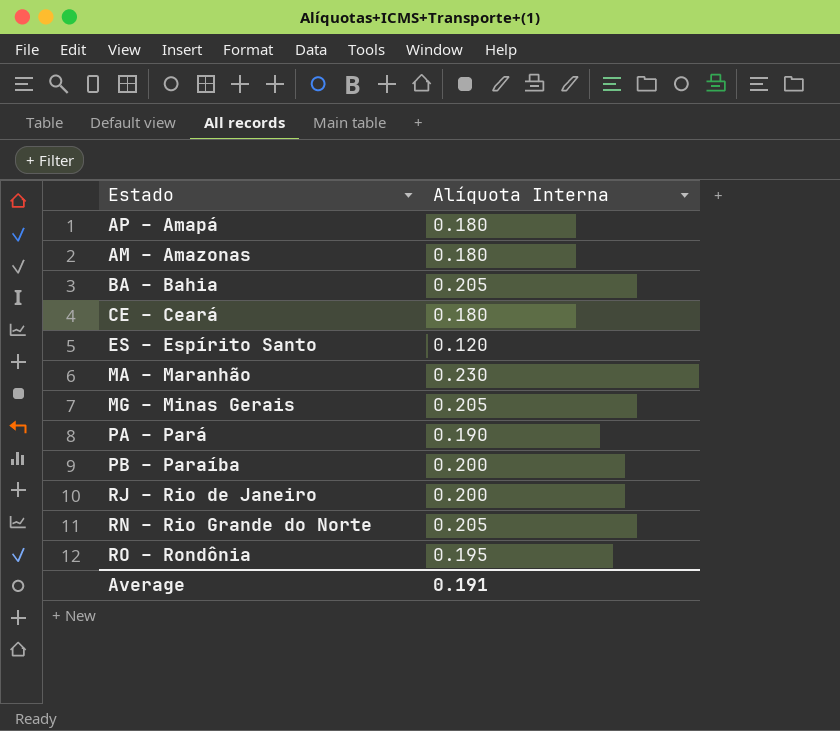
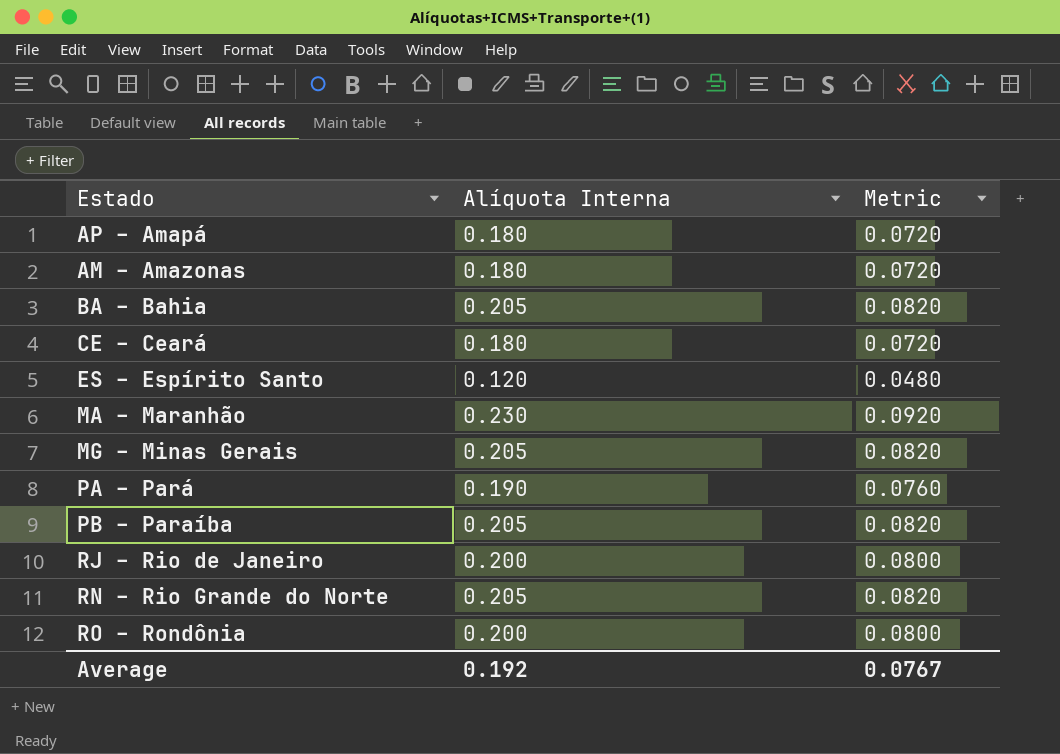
column Metric | formula: none -> [Alíquota Interna] * 0.4
PB – Paraíba | Alíquota Interna: 0.200 -> 0.205
RO – Rondônia | Alíquota Interna: 0.195 -> 0.200
Average | Alíquota Interna: 0.191 -> 0.192

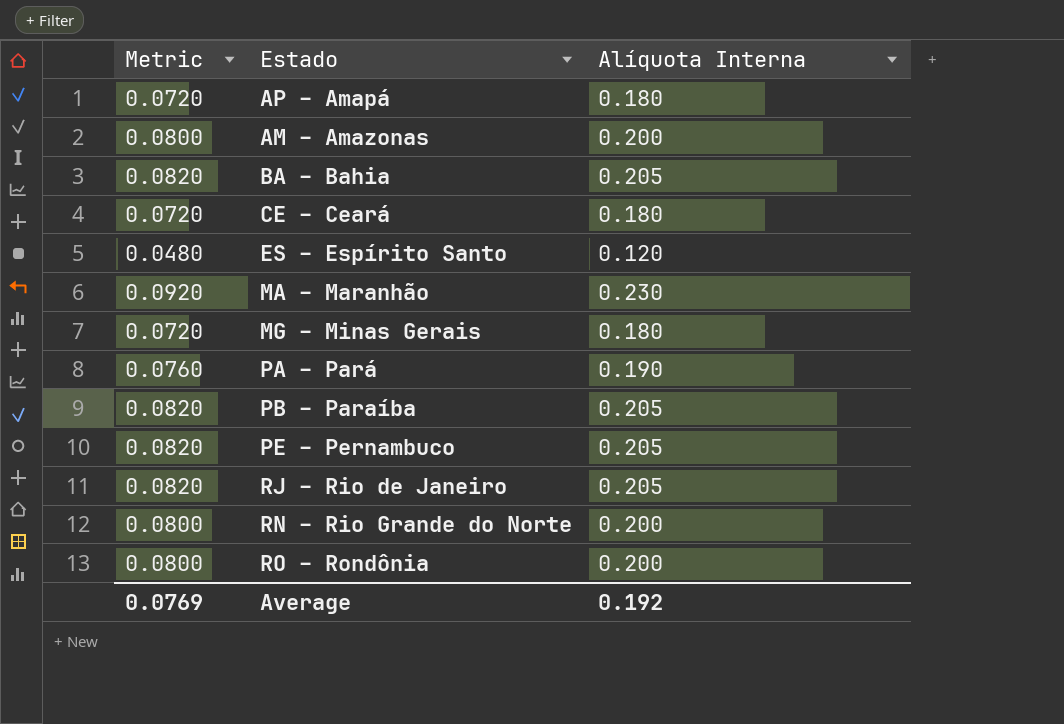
column Metric | position: 3 -> 1
AM – Amazonas | Metric: 0.0720 -> 0.0800
AM – Amazonas | Alíquota Interna: 0.180 -> 0.200
MG – Minas Gerais | Metric: 0.0820 -> 0.0720
MG – Minas Gerais | Alíquota Interna: 0.205 -> 0.180
row PE – Pernambuco: none -> 0.0820 | 0.205
RJ – Rio de Janeiro | Metric: 0.0800 -> 0.0820
RJ – Rio de Janeiro | Alíquota Interna: 0.200 -> 0.205
RN – Rio Grande do Norte | Metric: 0.0820 -> 0.0800
RN – Rio Grande do Norte | Alíquota Interna: 0.205 -> 0.200
Average | Metric: 0.0767 -> 0.0769

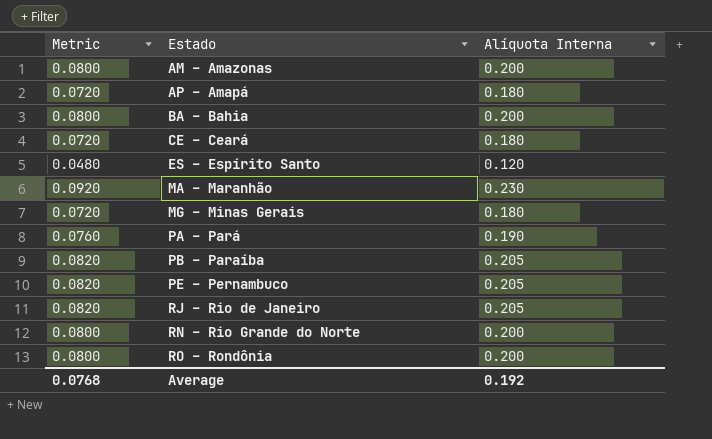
row order: none -> Estado ascending
BA – Bahia | Metric: 0.0820 -> 0.0800
BA – Bahia | Alíquota Interna: 0.205 -> 0.200
Average | Metric: 0.0769 -> 0.0768

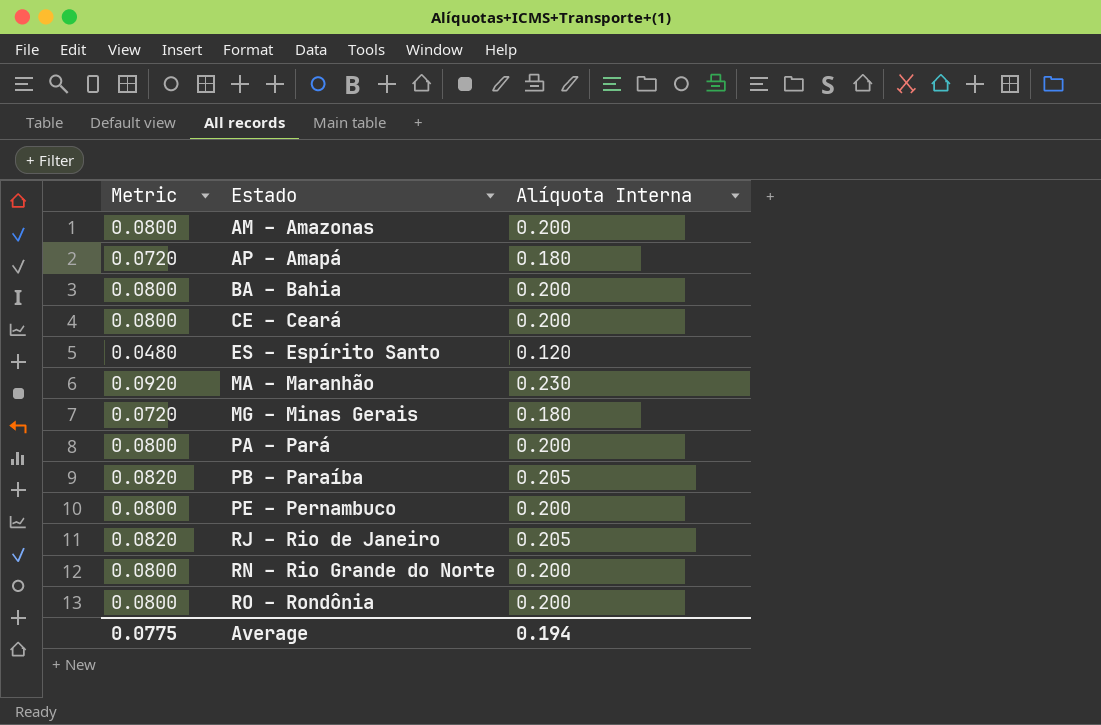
CE – Ceará | Metric: 0.0720 -> 0.0800
CE – Ceará | Alíquota Interna: 0.180 -> 0.200
PA – Pará | Metric: 0.0760 -> 0.0800
PA – Pará | Alíquota Interna: 0.190 -> 0.200
PE – Pernambuco | Metric: 0.0820 -> 0.0800
PE – Pernambuco | Alíquota Interna: 0.205 -> 0.200
Average | Metric: 0.0768 -> 0.0775
Average | Alíquota Interna: 0.192 -> 0.194

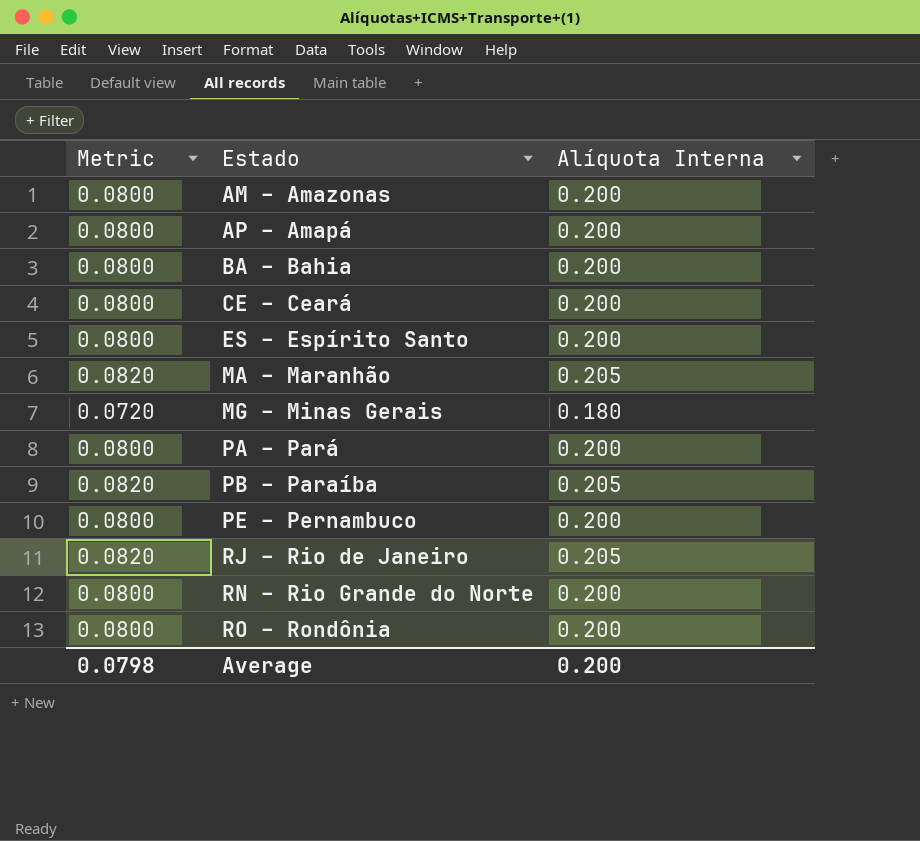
AP – Amapá | Metric: 0.0720 -> 0.0800
AP – Amapá | Alíquota Interna: 0.180 -> 0.200
ES – Espírito Santo | Metric: 0.0480 -> 0.0800
ES – Espírito Santo | Alíquota Interna: 0.120 -> 0.200
MA – Maranhão | Metric: 0.0920 -> 0.0820
MA – Maranhão | Alíquota Interna: 0.230 -> 0.205
Average | Metric: 0.0775 -> 0.0798
Average | Alíquota Interna: 0.194 -> 0.200

